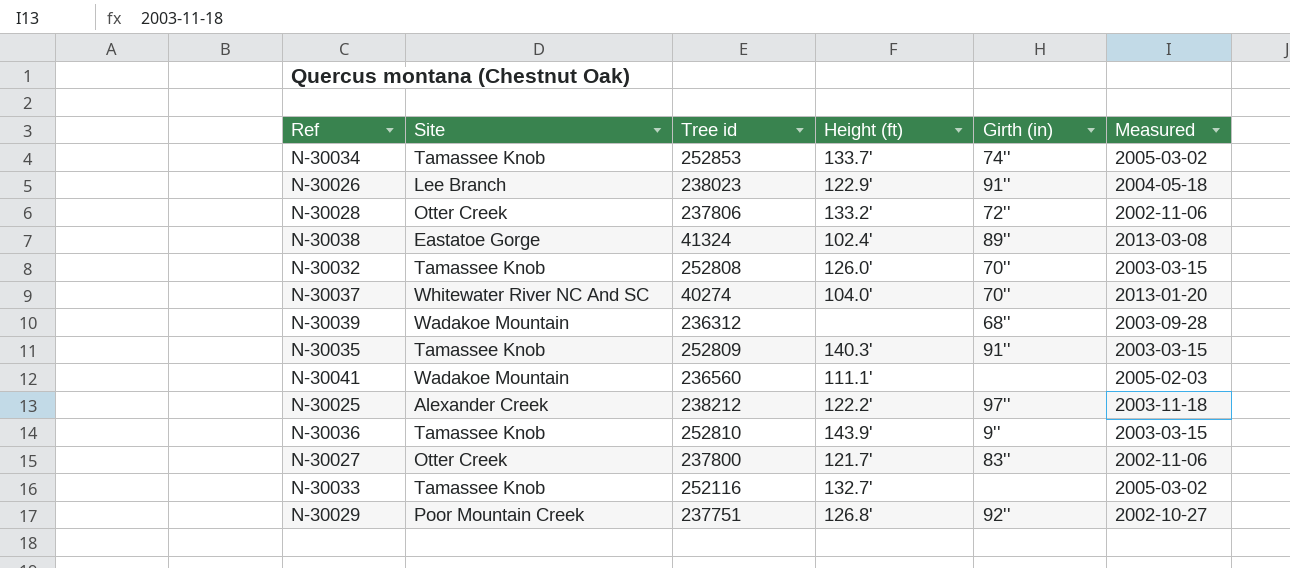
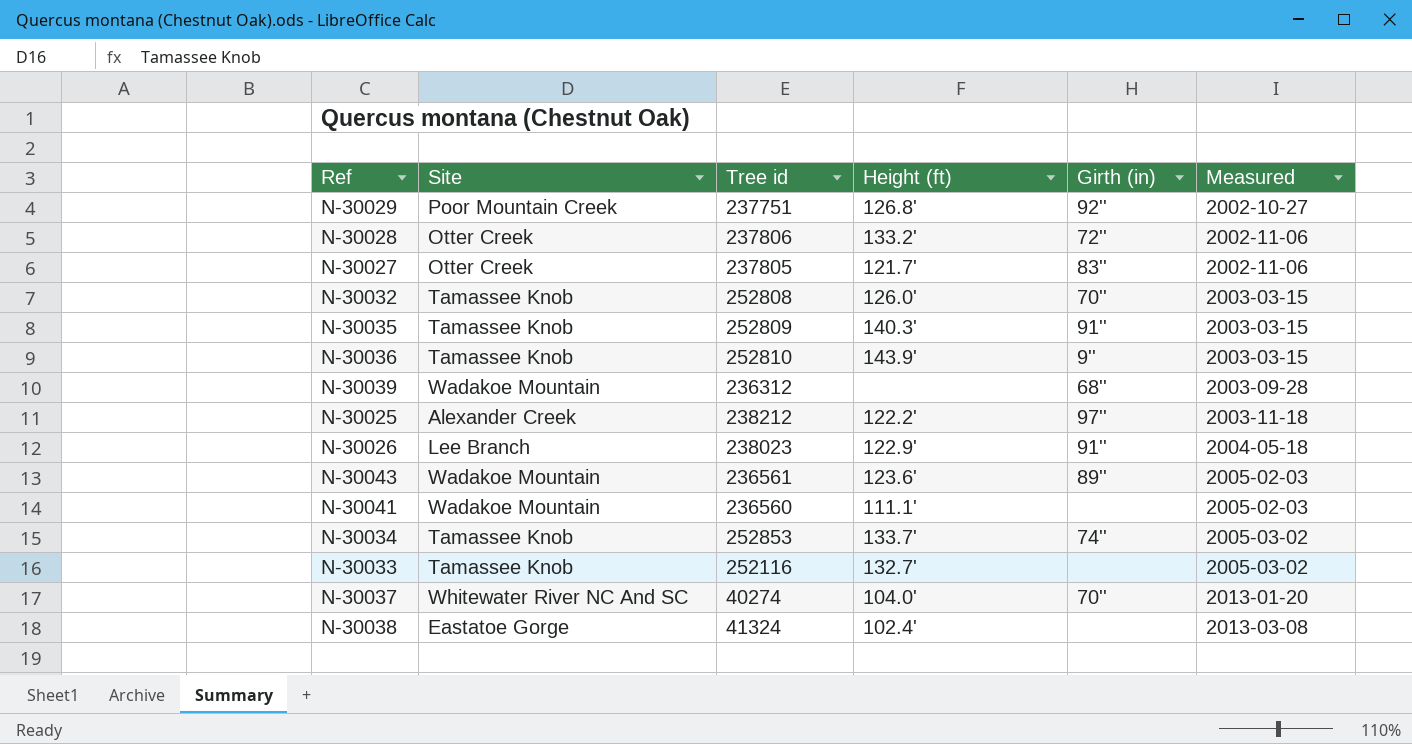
row order: none -> Measured ascending
N-30027 | Tree id: 237800 -> 237805
row N-30043: none -> Wadakoe Mountain | 236561 | 123.6' | 89'' | 2005-02-03
N-30038 | Girth (in): 89'' -> none

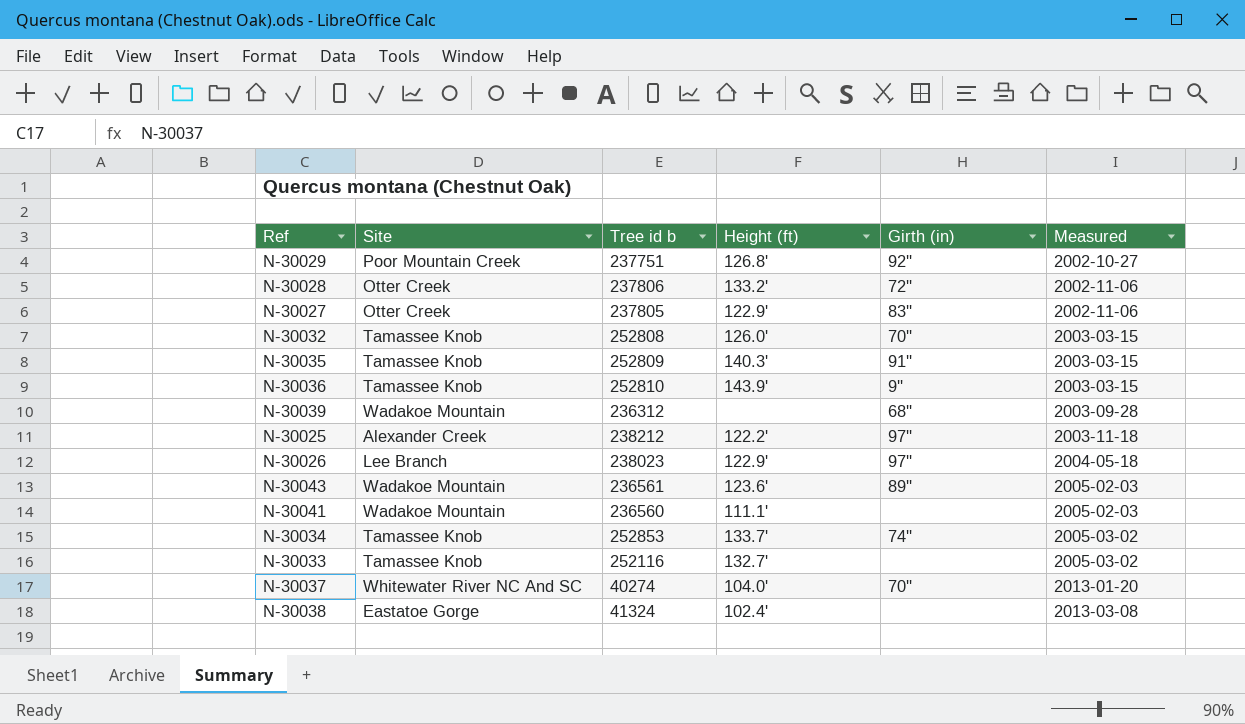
column name: Tree id -> Tree id b
N-30027 | Height (ft): 121.7' -> 122.9'
N-30026 | Girth (in): 91'' -> 97''

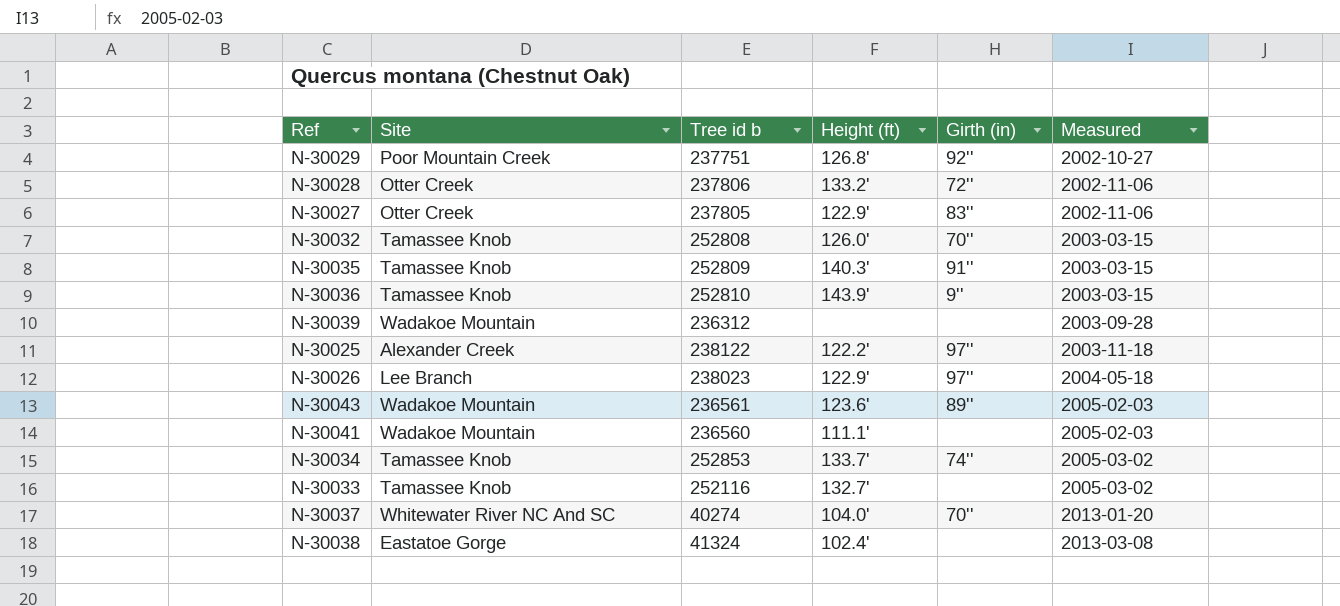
N-30039 | Girth (in): 68'' -> none
N-30025 | Tree id b: 238212 -> 238122

